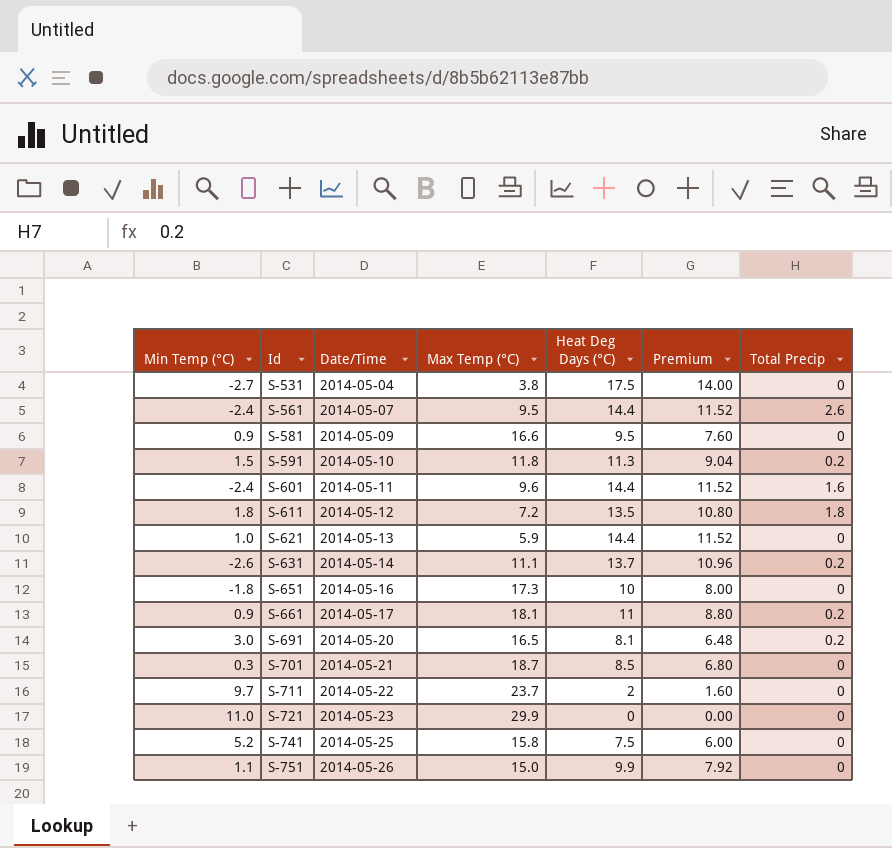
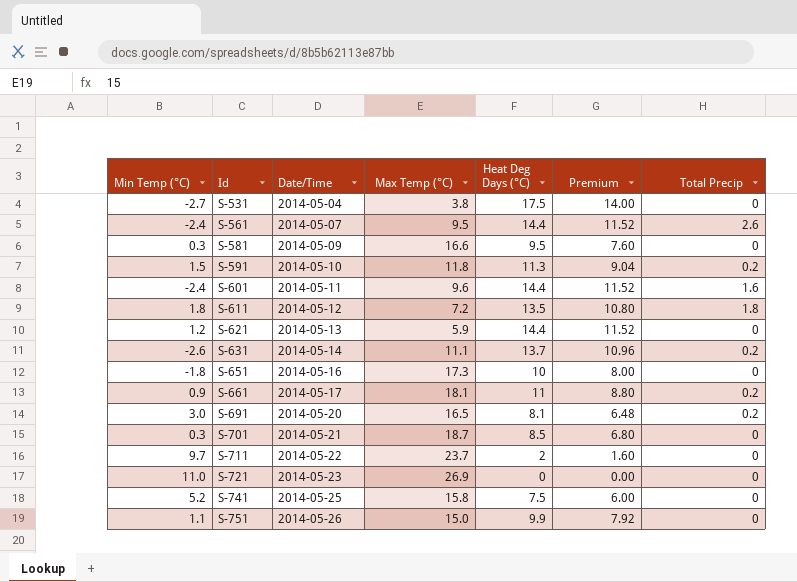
S-581 | Min Temp (°C): 0.9 -> 0.3
S-621 | Min Temp (°C): 1.0 -> 1.2
S-721 | Max Temp (°C): 29.9 -> 26.9

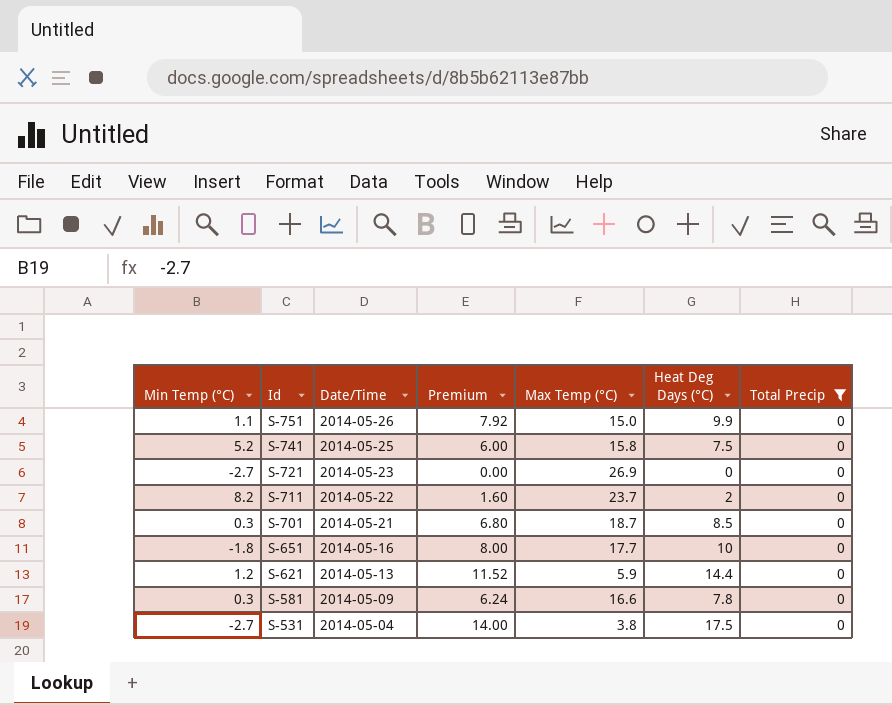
filter: none -> Total Precip = 0
row order: Id ascending -> Id descending
column Premium | position: 6 -> 4
S-721 | Min Temp (°C): 11.0 -> -2.7
S-711 | Min Temp (°C): 9.7 -> 8.2
S-651 | Max Temp (°C): 17.3 -> 17.7
S-581 | Premium: 7.60 -> 6.24
S-581 | Heat Deg Days (°C): 9.5 -> 7.8

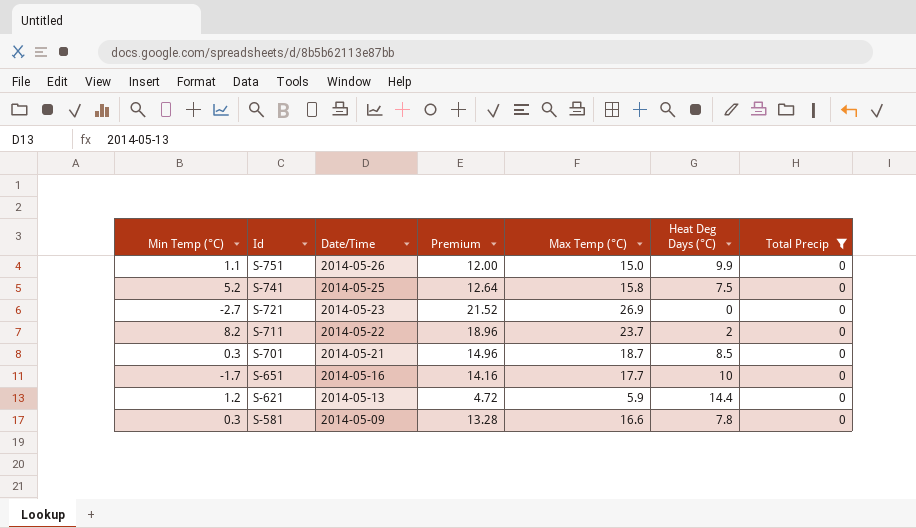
column Premium | formula: [Heat Deg Days (°C)] * 0.8 -> [Max Temp (°C)] * 0.8
row S-531: -2.7 | 2014-05-04 | 14.00 | 3.8 | 17.5 | 0 -> none
S-651 | Min Temp (°C): -1.8 -> -1.7

